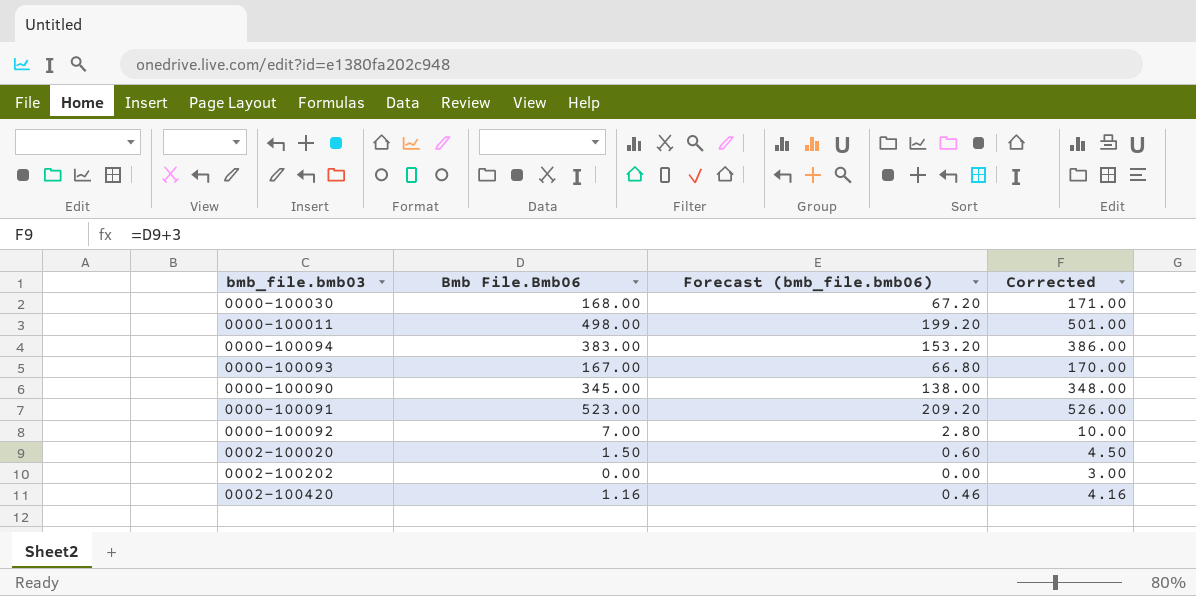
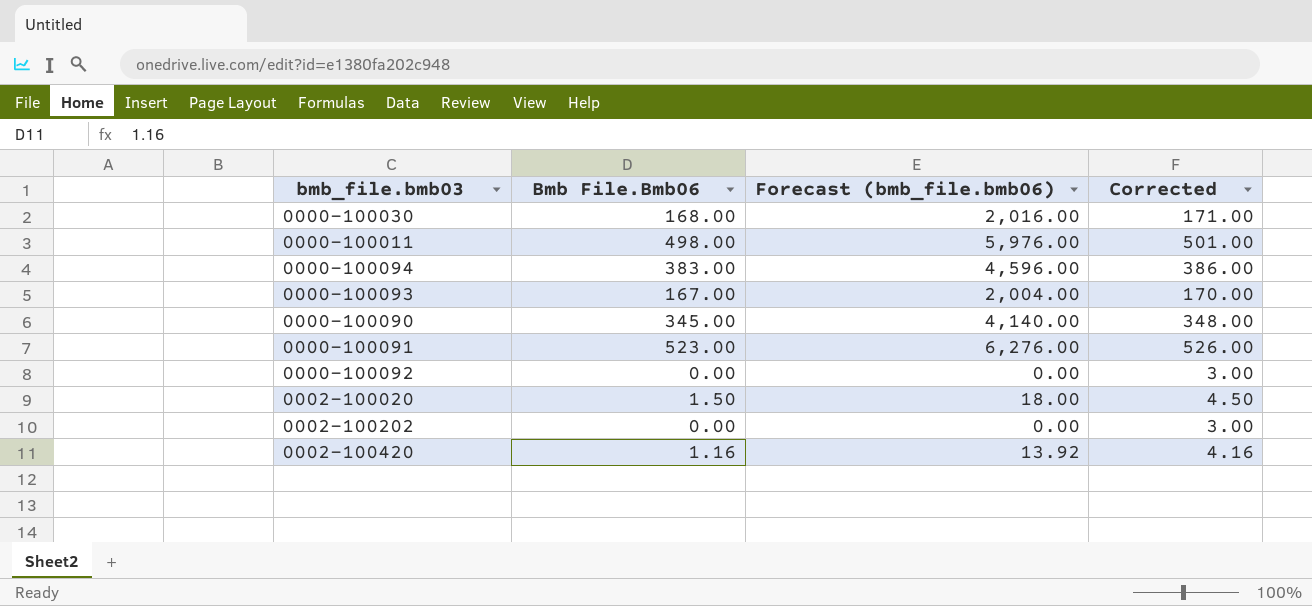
column Forecast (bmb_file.bmb06) | formula: [Bmb File.Bmb06] * 0.4 -> [Bmb File.Bmb06] * 12
0000-100092 | Bmb File.Bmb06: 7.00 -> 0.00
0000-100092 | Corrected: 10.00 -> 3.00

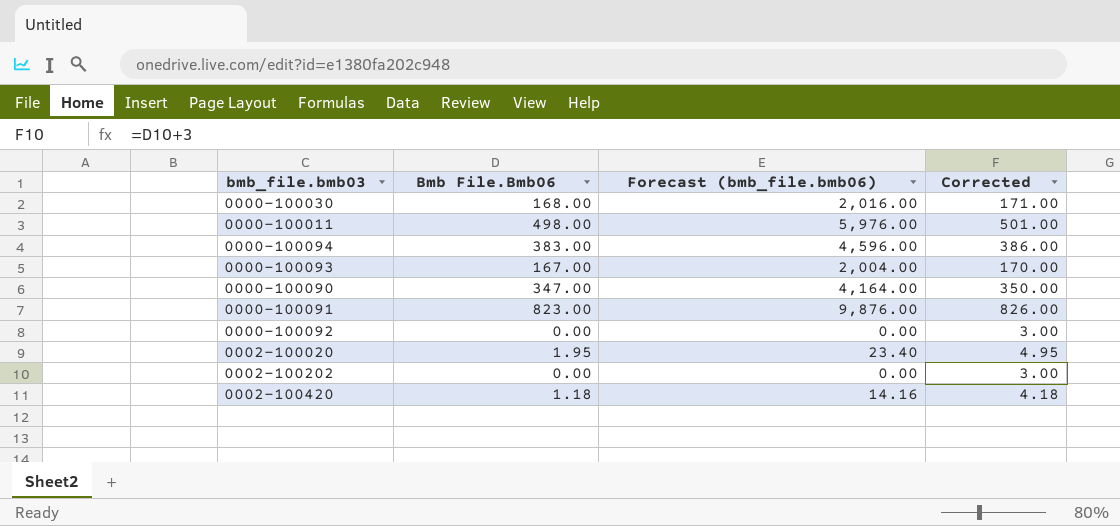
0000-100090 | Bmb File.Bmb06: 345.00 -> 347.00
0000-100090 | Forecast (bmb_file.bmb06): 4,140.00 -> 4,164.00
0000-100090 | Corrected: 348.00 -> 350.00
0000-100091 | Bmb File.Bmb06: 523.00 -> 823.00
0000-100091 | Forecast (bmb_file.bmb06): 6,276.00 -> 9,876.00
0000-100091 | Corrected: 526.00 -> 826.00
0002-100020 | Bmb File.Bmb06: 1.50 -> 1.95
0002-100020 | Forecast (bmb_file.bmb06): 18.00 -> 23.40
0002-100020 | Corrected: 4.50 -> 4.95
0002-100420 | Bmb File.Bmb06: 1.16 -> 1.18
0002-100420 | Forecast (bmb_file.bmb06): 13.92 -> 14.16
0002-100420 | Corrected: 4.16 -> 4.18

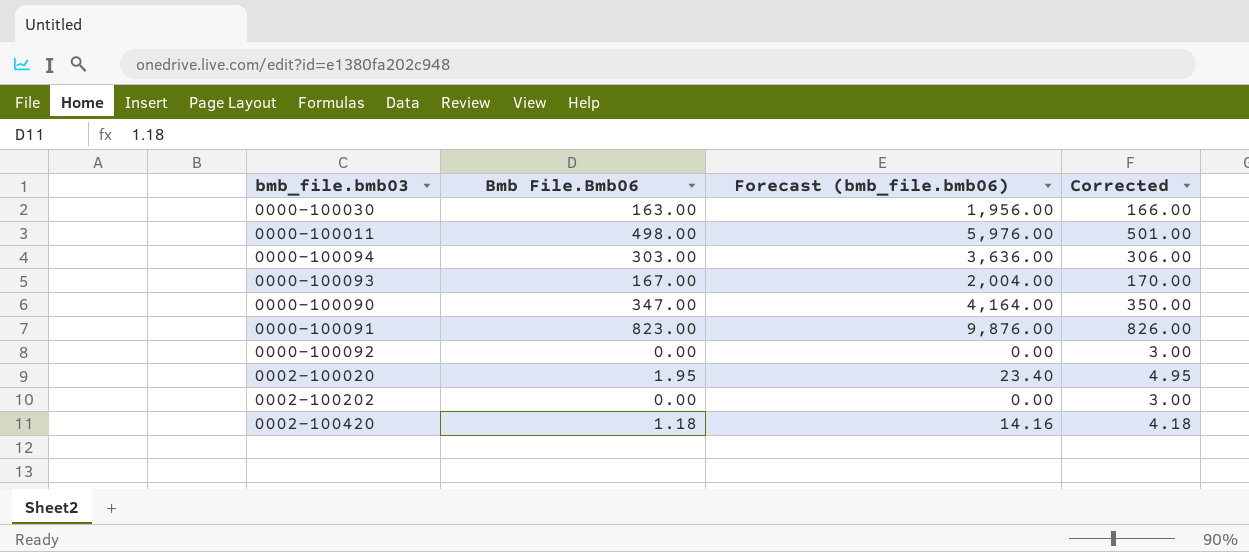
0000-100030 | Bmb File.Bmb06: 168.00 -> 163.00
0000-100030 | Forecast (bmb_file.bmb06): 2,016.00 -> 1,956.00
0000-100030 | Corrected: 171.00 -> 166.00
0000-100094 | Bmb File.Bmb06: 383.00 -> 303.00
0000-100094 | Forecast (bmb_file.bmb06): 4,596.00 -> 3,636.00
0000-100094 | Corrected: 386.00 -> 306.00

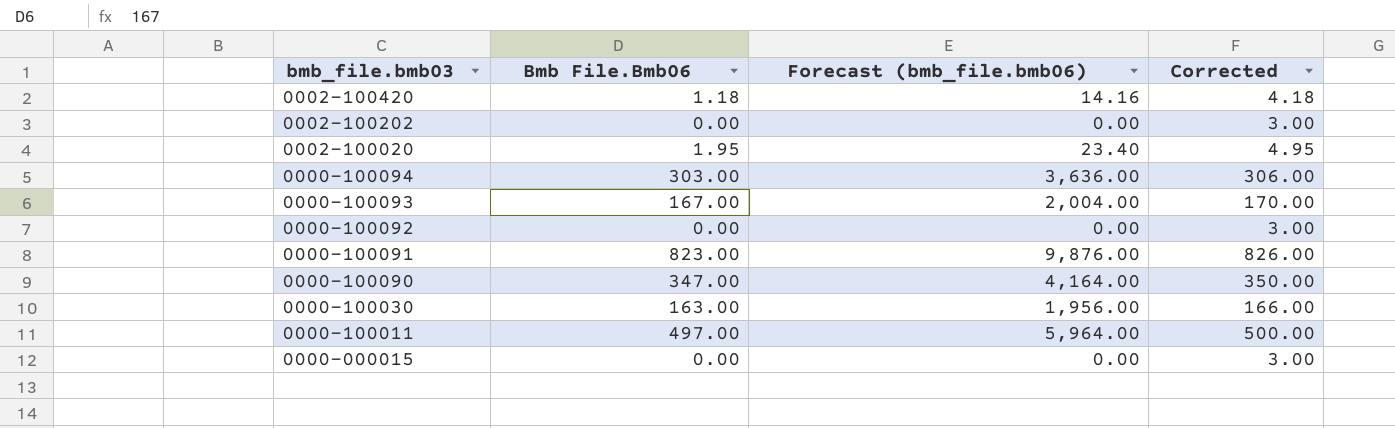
row order: none -> bmb_file.bmb03 descending
0000-100011 | Bmb File.Bmb06: 498.00 -> 497.00
0000-100011 | Forecast (bmb_file.bmb06): 5,976.00 -> 5,964.00
0000-100011 | Corrected: 501.00 -> 500.00
row 0000-000015: none -> 0.00 | 0.00 | 3.00

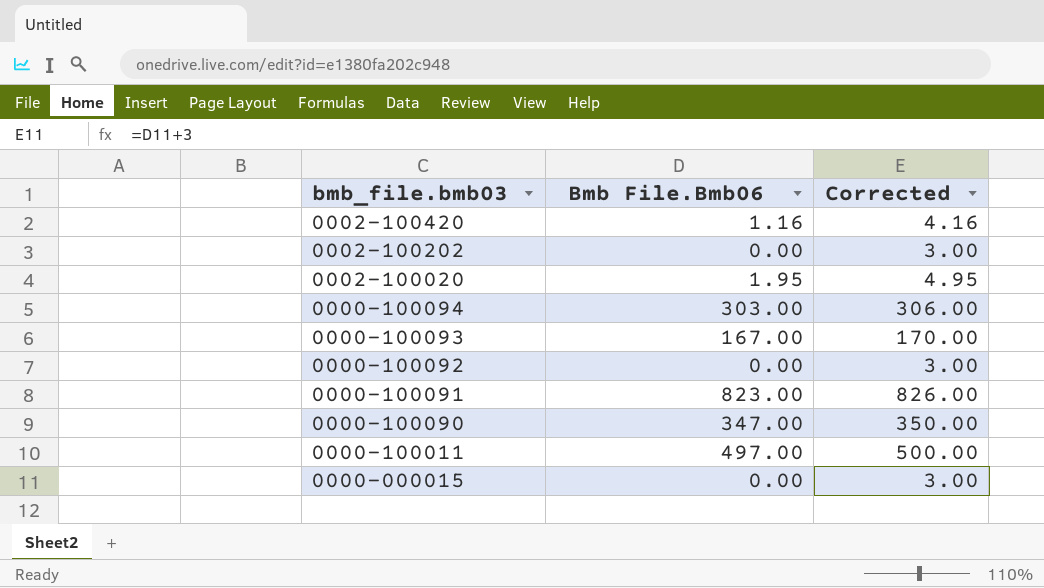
column Forecast (bmb_file.bmb06) | formula: [Bmb File.Bmb06] * 12 -> none
row 0000-100030: 163.00 | 1,956.00 | 166.00 -> none
0002-100420 | Bmb File.Bmb06: 1.18 -> 1.16
0002-100420 | Corrected: 4.18 -> 4.16

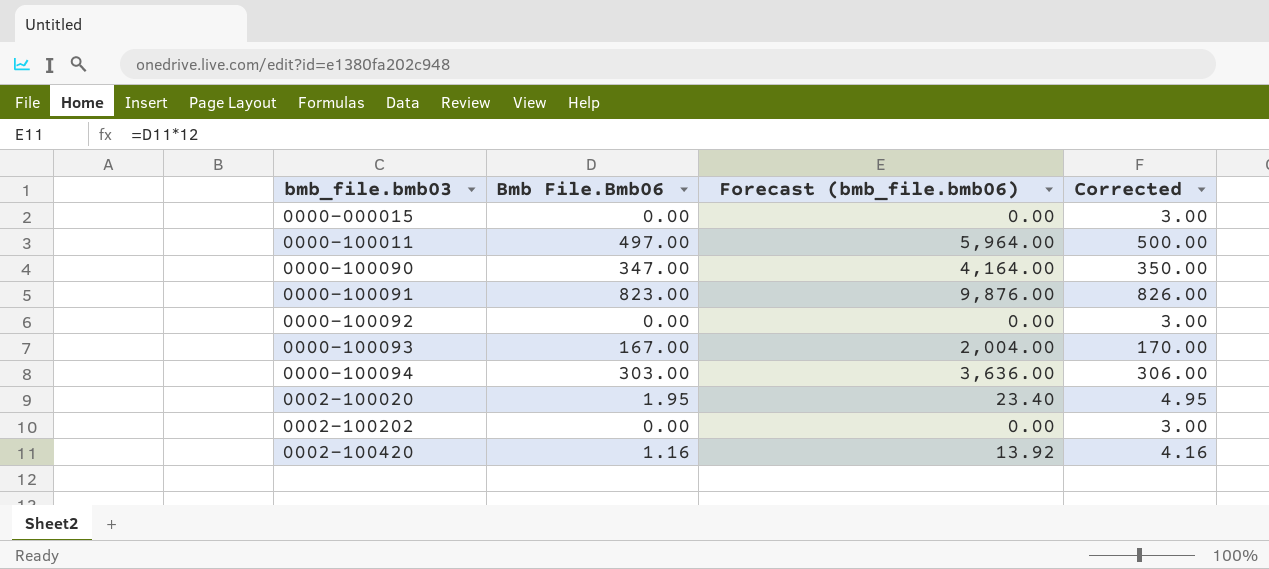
row order: bmb_file.bmb03 descending -> bmb_file.bmb03 ascending
column Forecast (bmb_file.bmb06) | formula: none -> [Bmb File.Bmb06] * 12

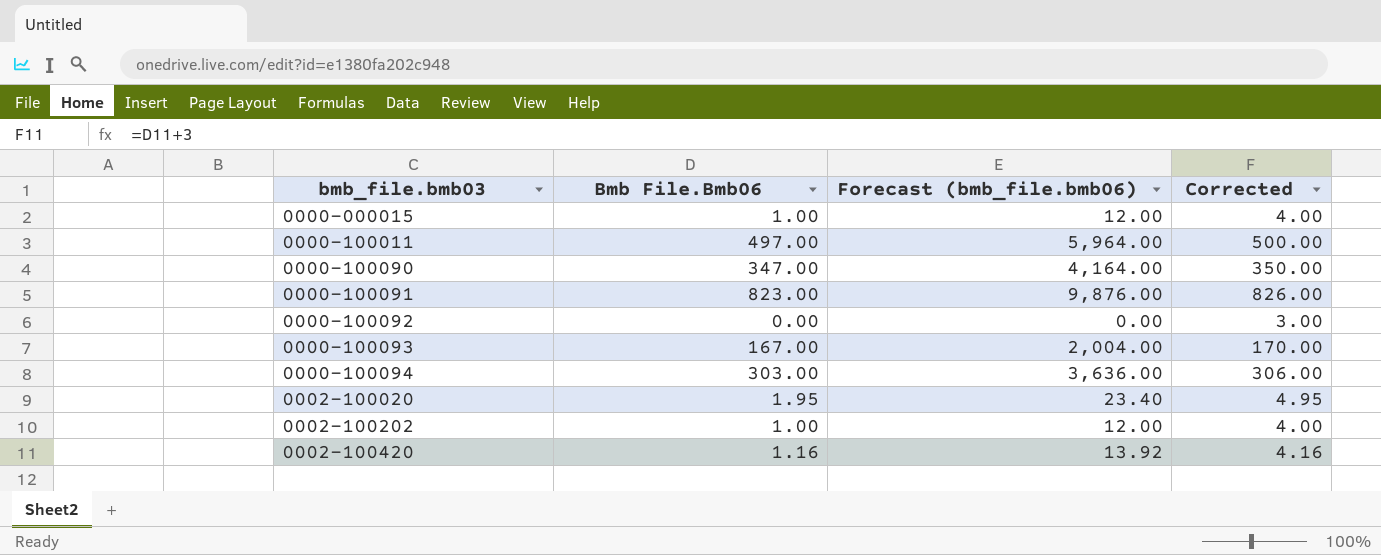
0000-000015 | Bmb File.Bmb06: 0.00 -> 1.00
0000-000015 | Forecast (bmb_file.bmb06): 0.00 -> 12.00
0000-000015 | Corrected: 3.00 -> 4.00
0002-100202 | Bmb File.Bmb06: 0.00 -> 1.00
0002-100202 | Forecast (bmb_file.bmb06): 0.00 -> 12.00
0002-100202 | Corrected: 3.00 -> 4.00

